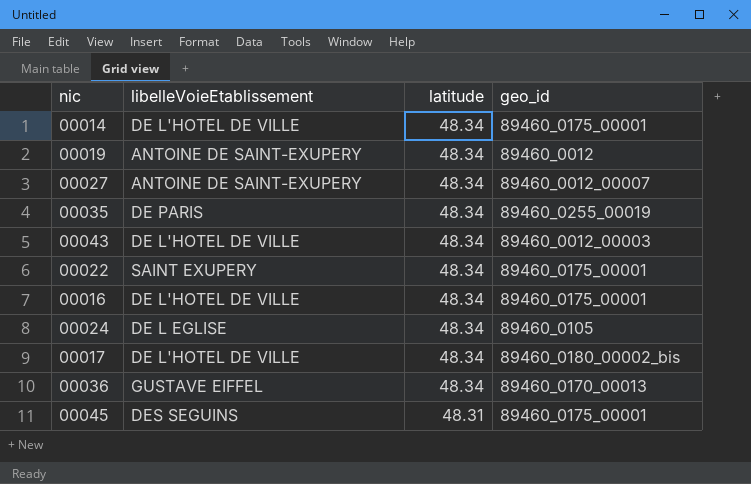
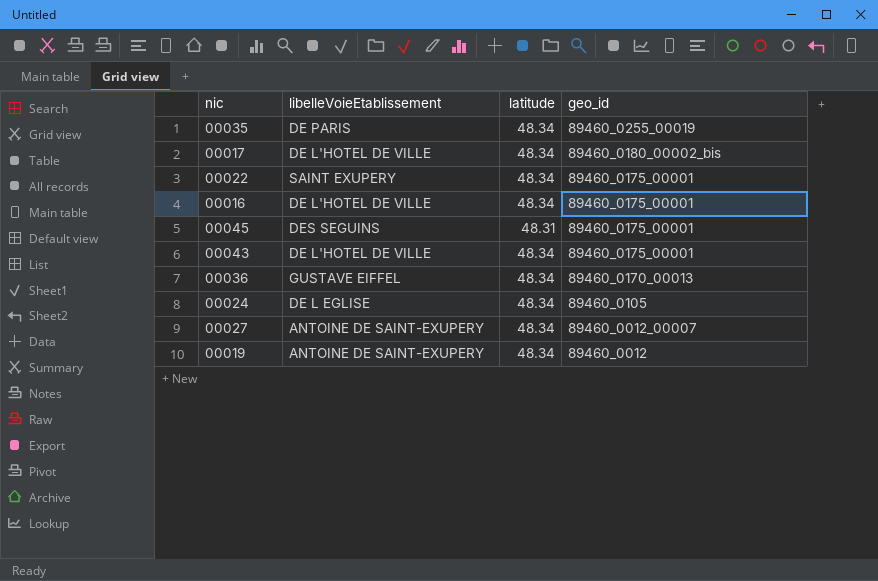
row order: latitude descending -> geo_id descending
row 00014: DE L'HOTEL DE VILLE | 48.34 | 89460_0175_00001 -> none
00043 | geo_id: 89460_0012_00003 -> 89460_0175_00001

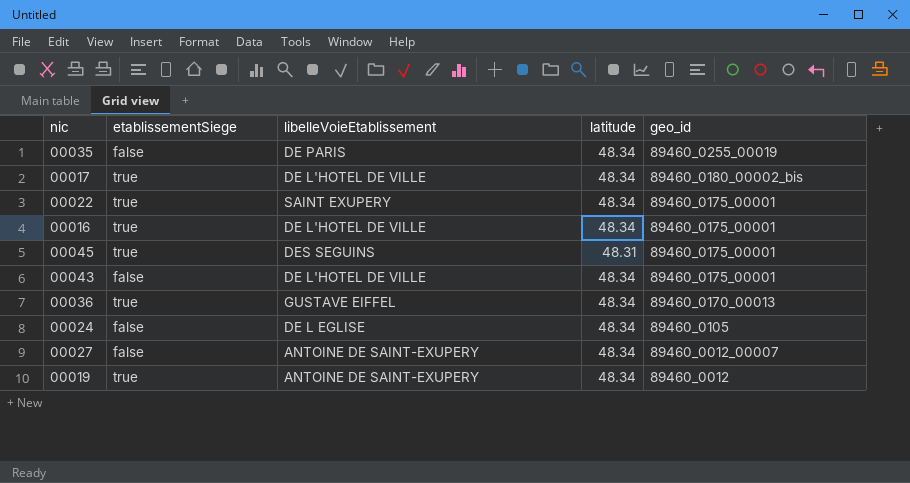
column etablissementSiege | position: none -> 2

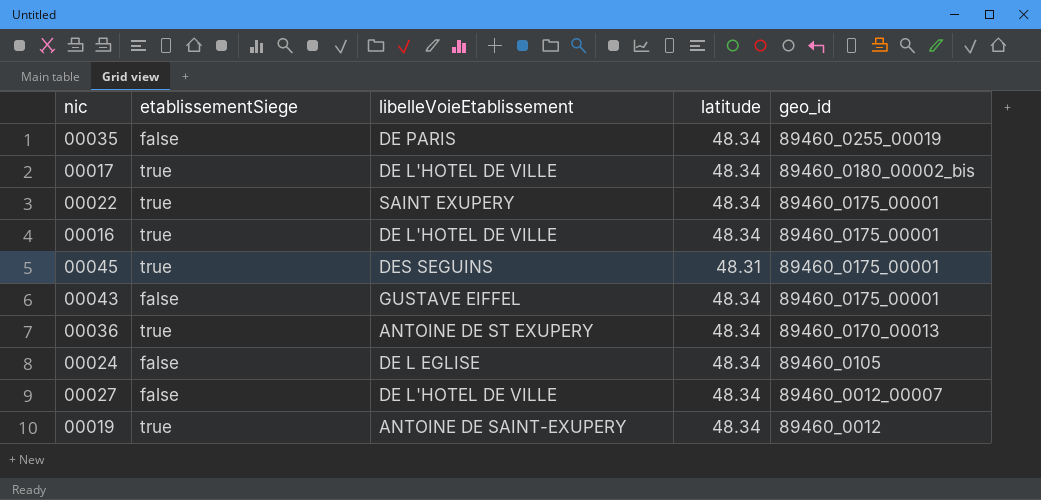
00043 | libelleVoieEtablissement: DE L'HOTEL DE VILLE -> GUSTAVE EIFFEL
00036 | libelleVoieEtablissement: GUSTAVE EIFFEL -> ANTOINE DE ST EXUPERY
00027 | libelleVoieEtablissement: ANTOINE DE SAINT-EXUPERY -> DE L'HOTEL DE VILLE

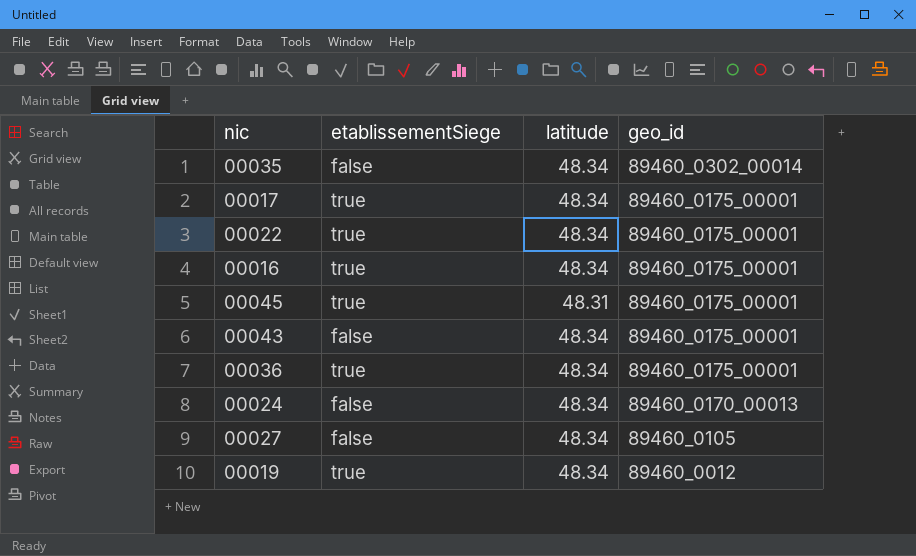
column libelleVoieEtablissement | position: 3 -> none
00035 | geo_id: 89460_0255_00019 -> 89460_0302_00014
00017 | geo_id: 89460_0180_00002_bis -> 89460_0175_00001
00036 | geo_id: 89460_0170_00013 -> 89460_0175_00001
00024 | geo_id: 89460_0105 -> 89460_0170_00013
00027 | geo_id: 89460_0012_00007 -> 89460_0105

